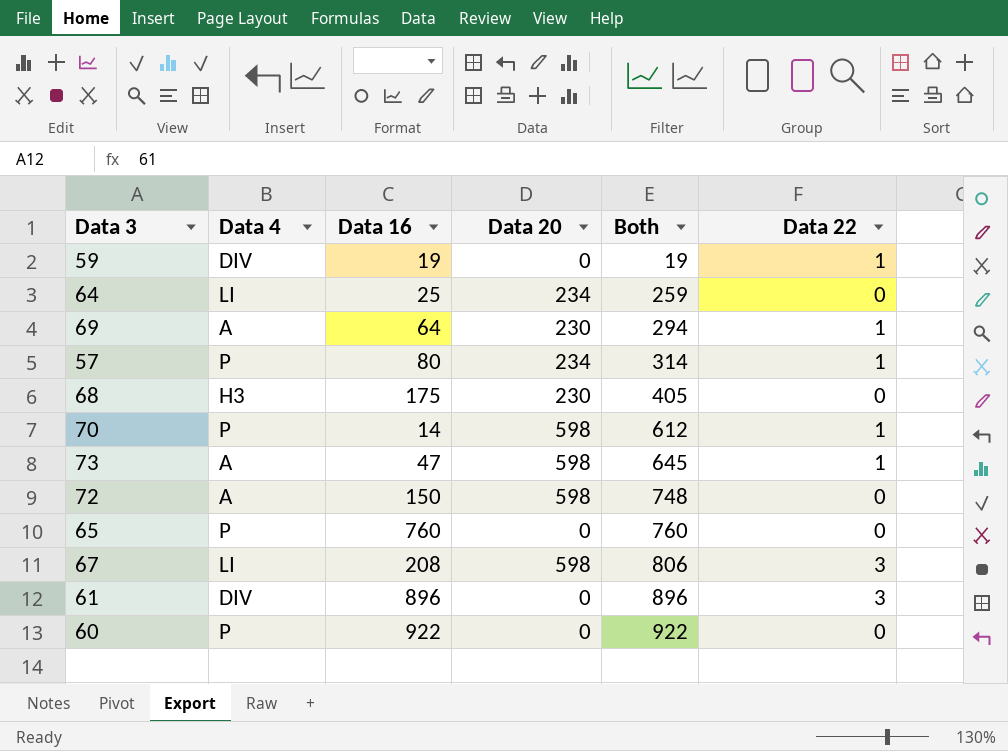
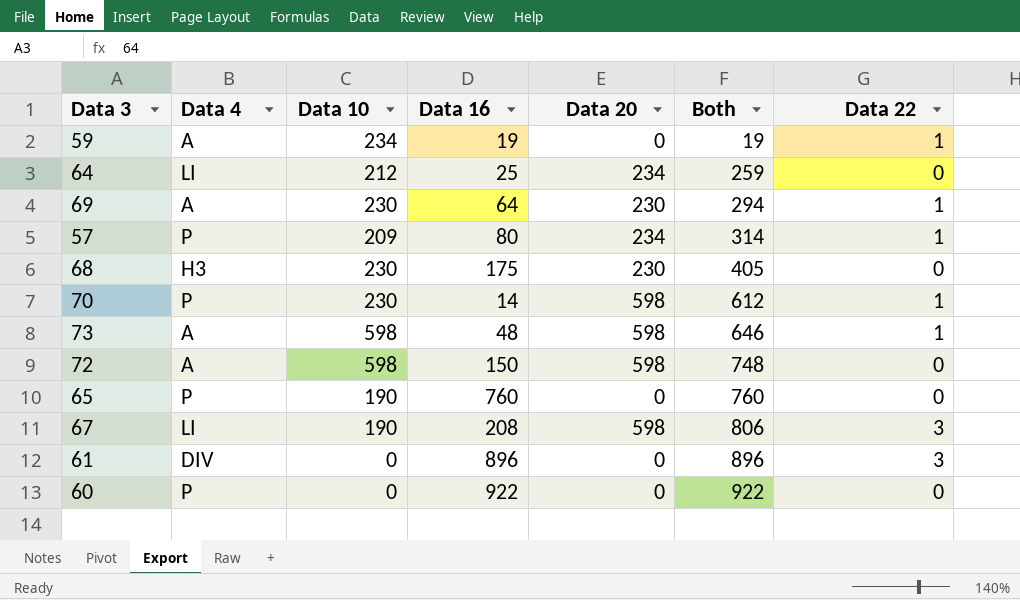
column Data 10 | position: none -> 3
59 | Data 4: DIV -> A
73 | Data 16: 47 -> 48
73 | Both: 645 -> 646

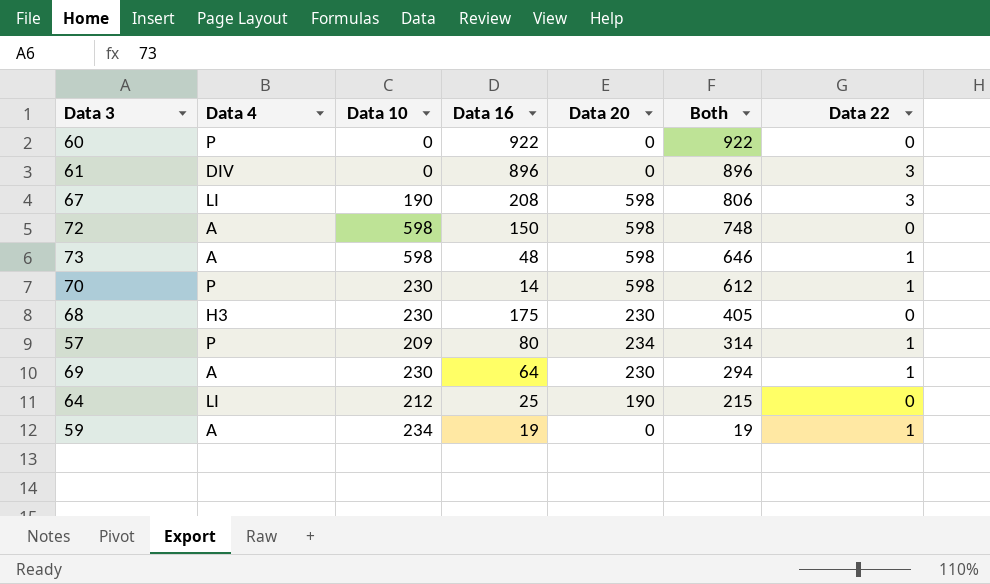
row order: Both ascending -> Both descending
row 65: P | 190 | 760 | 0 | 760 | 0 -> none
64 | Data 20: 234 -> 190
64 | Both: 259 -> 215

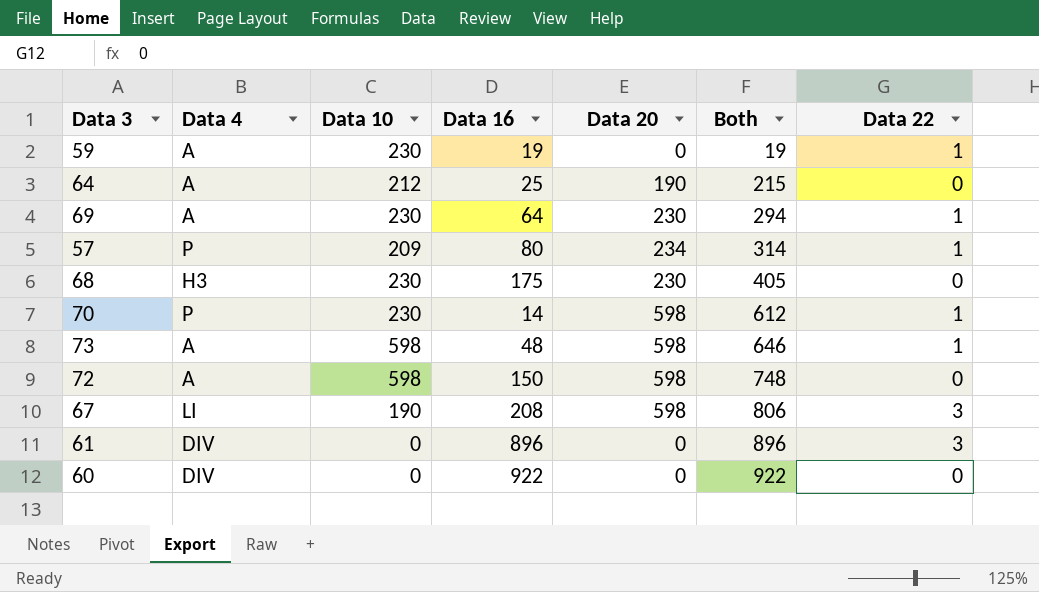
row order: Both descending -> Both ascending
59 | Data 10: 234 -> 230
64 | Data 4: LI -> A
60 | Data 4: P -> DIV

